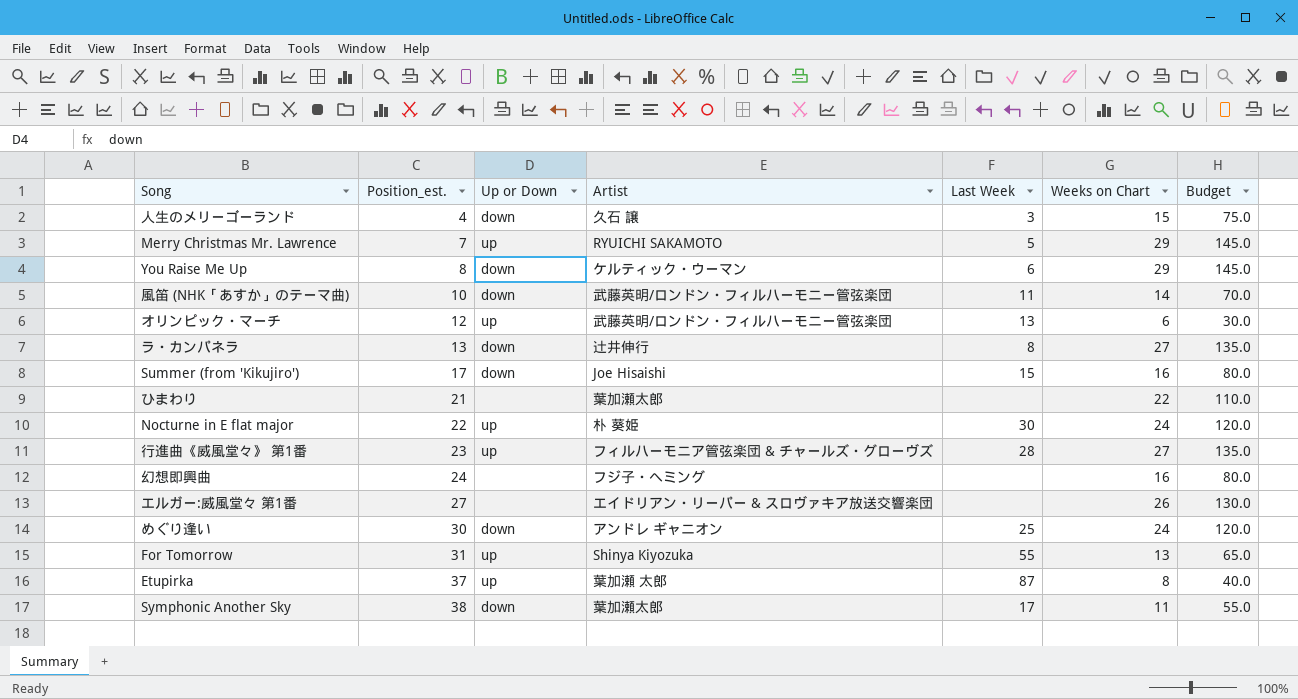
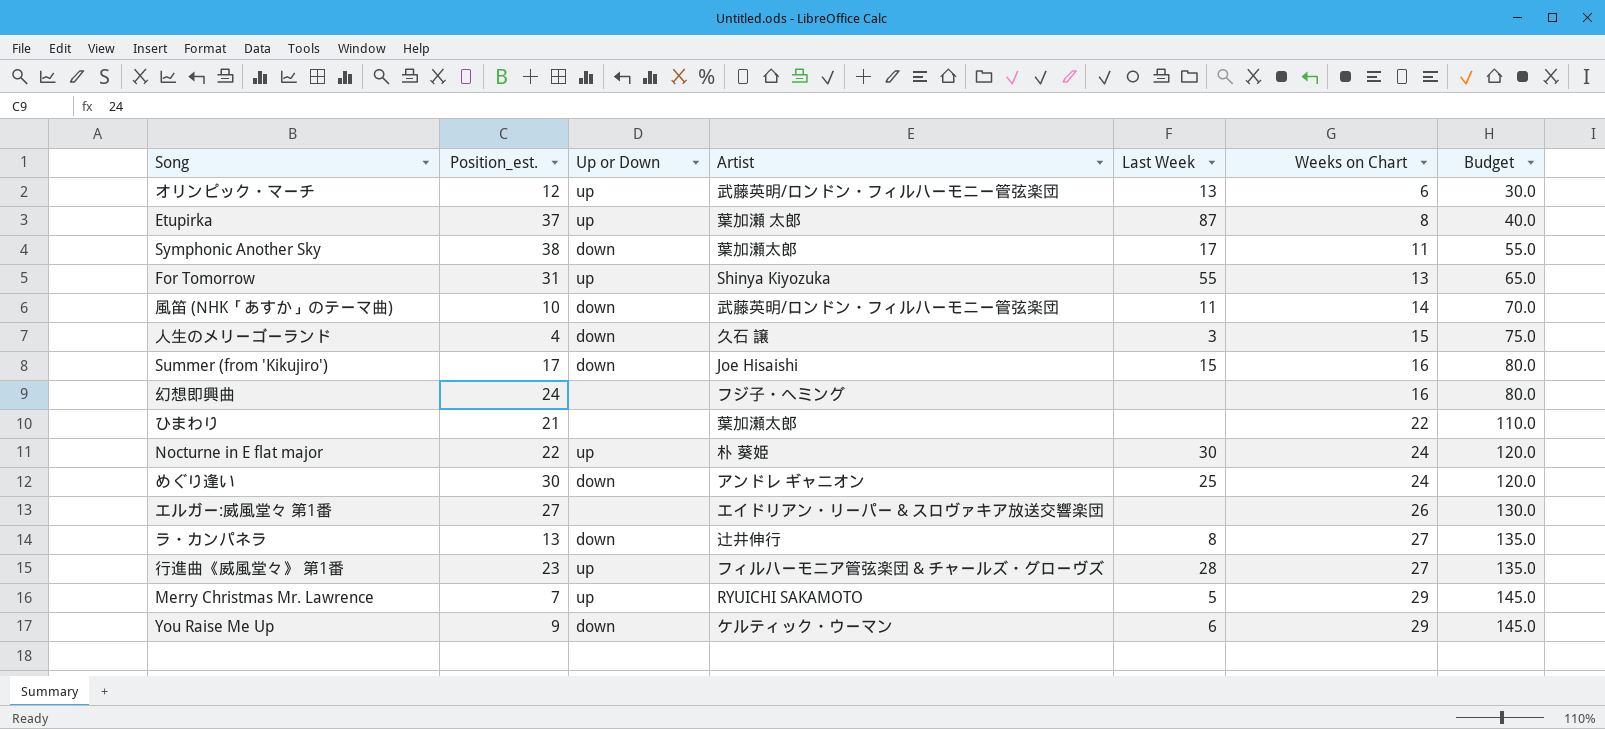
row order: Position_est. ascending -> Weeks on Chart ascending
You Raise Me Up | Position_est.: 8 -> 9

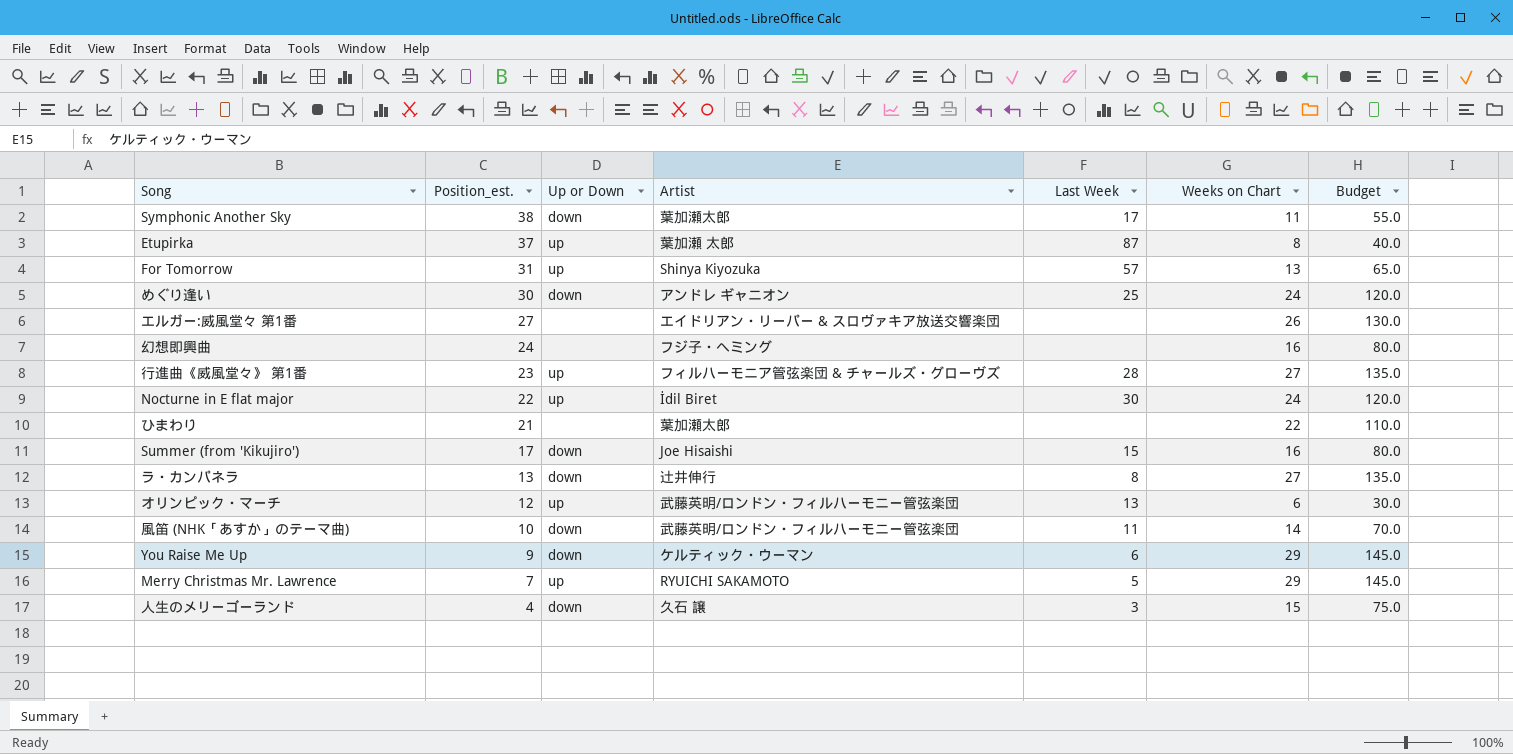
row order: Weeks on Chart ascending -> Position_est. descending
For Tomorrow | Last Week: 55 -> 57
Nocturne in E flat major | Artist: 朴 葵姫 -> İdil Biret

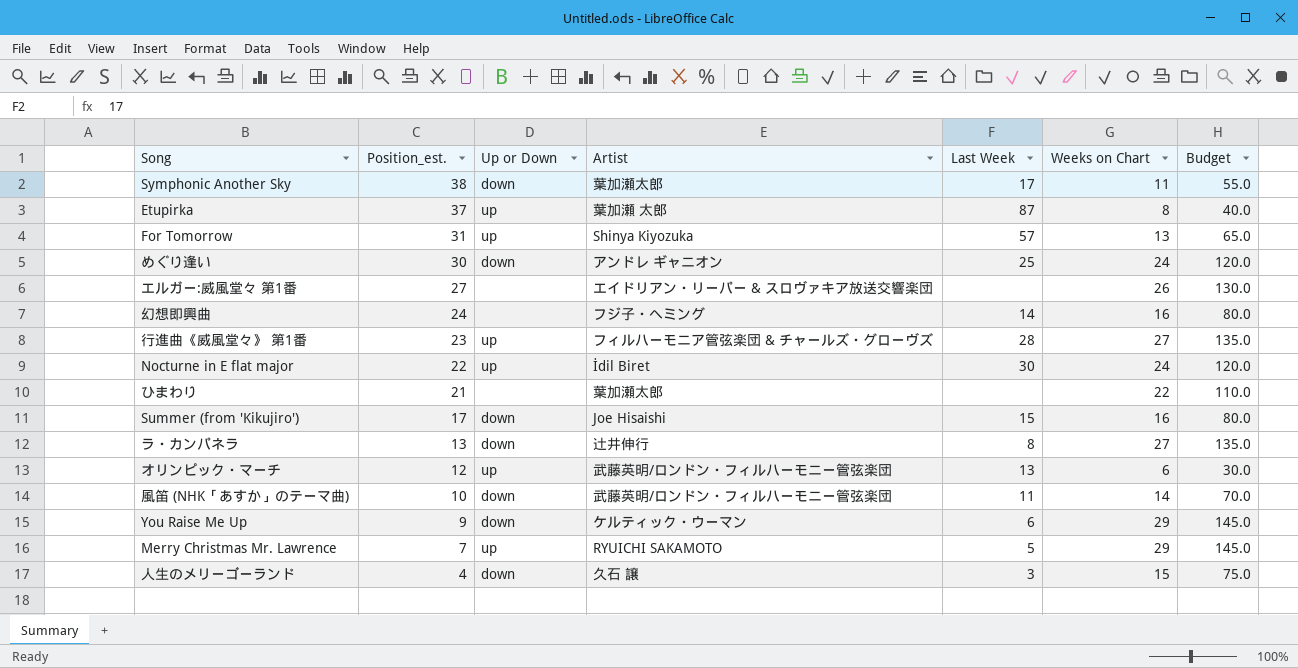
幻想即興曲 | Last Week: none -> 14

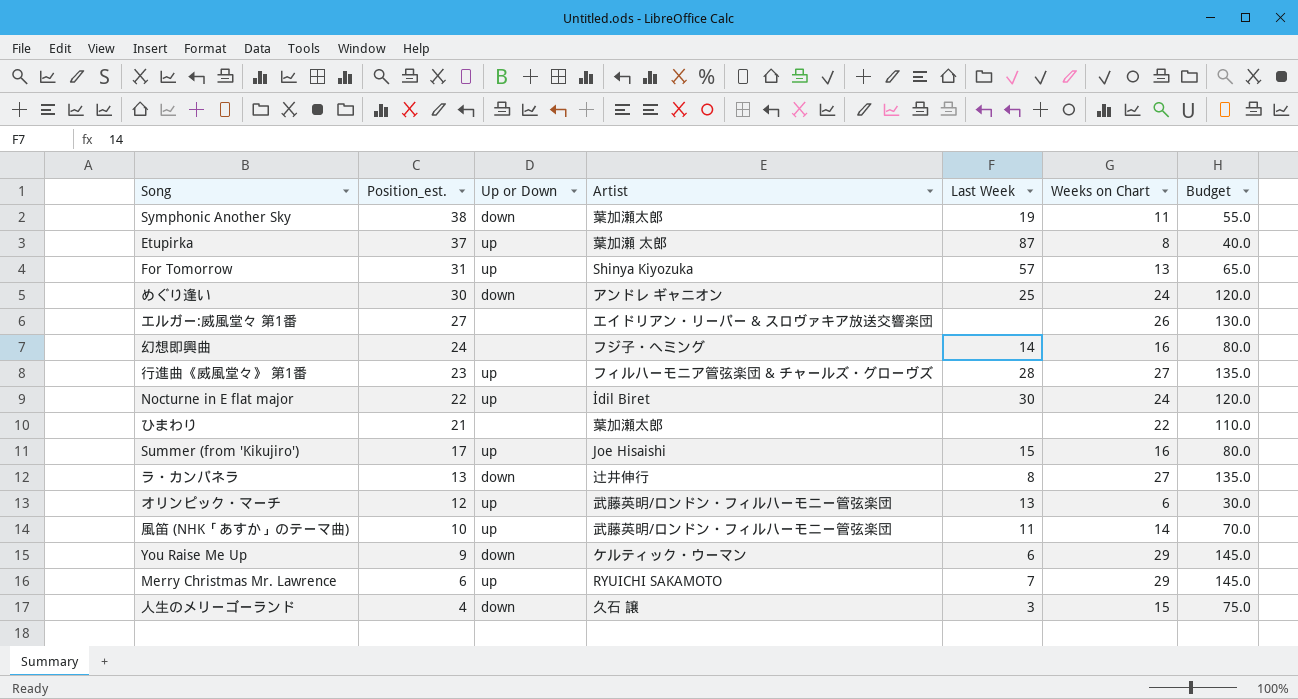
Symphonic Another Sky | Last Week: 17 -> 19
Summer (from 'Kikujiro') | Up or Down: down -> up
風笛 (NHK「あすか」のテーマ曲) | Up or Down: down -> up
Merry Christmas Mr. Lawrence | Position_est.: 7 -> 6
Merry Christmas Mr. Lawrence | Last Week: 5 -> 7

